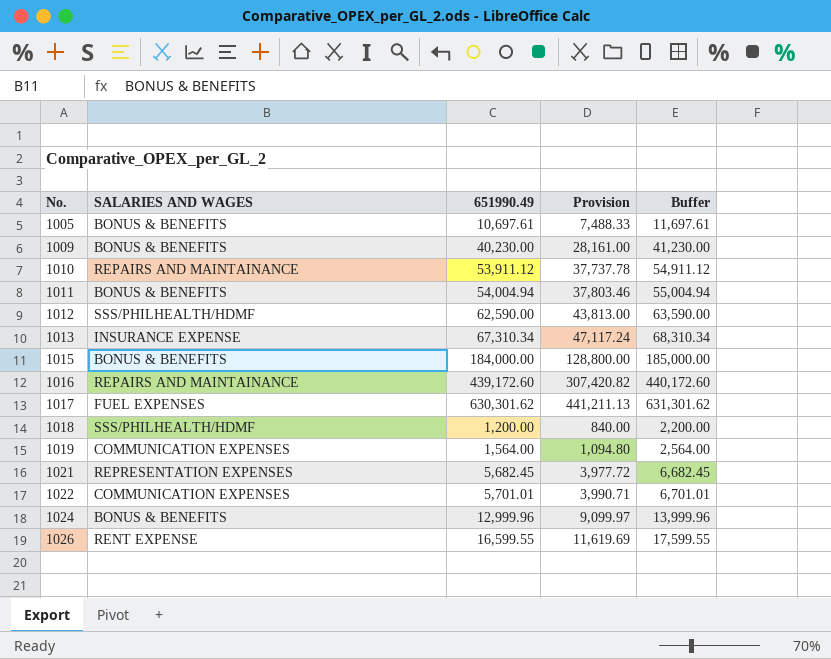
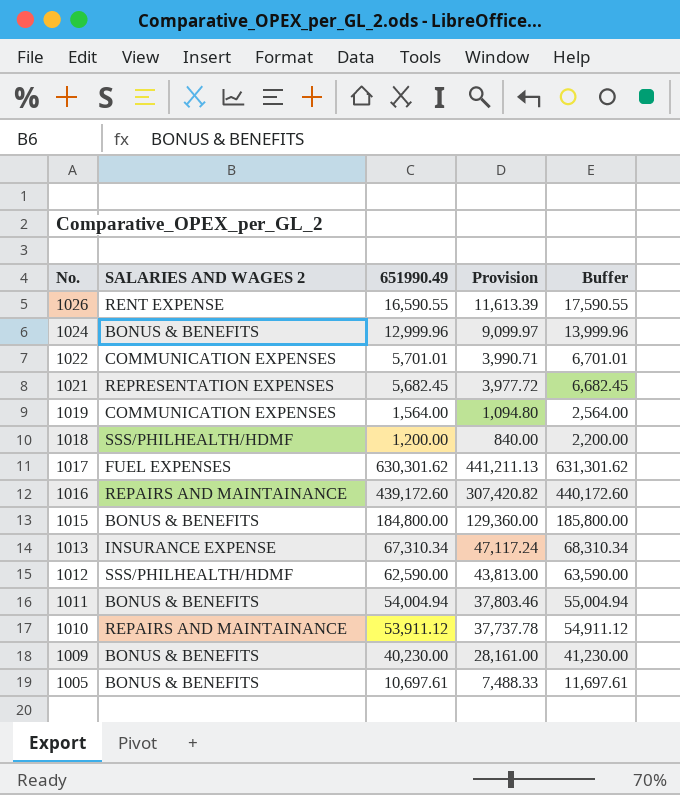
row order: No. ascending -> No. descending
column name: SALARIES AND WAGES -> SALARIES AND WAGES 2
1026 | 651990.49: 16,599.55 -> 16,590.55
1026 | Provision: 11,619.69 -> 11,613.39
1026 | Buffer: 17,599.55 -> 17,590.55
1015 | 651990.49: 184,000.00 -> 184,800.00
1015 | Provision: 128,800.00 -> 129,360.00
1015 | Buffer: 185,000.00 -> 185,800.00

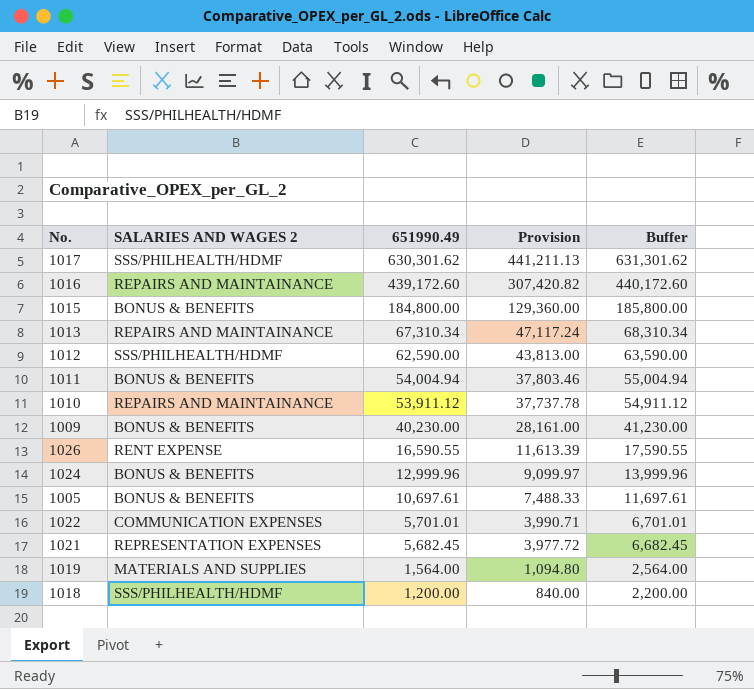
row order: No. descending -> 651990.49 descending
1017 | SALARIES AND WAGES 2: FUEL EXPENSES -> SSS/PHILHEALTH/HDMF
1013 | SALARIES AND WAGES 2: INSURANCE EXPENSE -> REPAIRS AND MAINTAINANCE
1019 | SALARIES AND WAGES 2: COMMUNICATION EXPENSES -> MATERIALS AND SUPPLIES

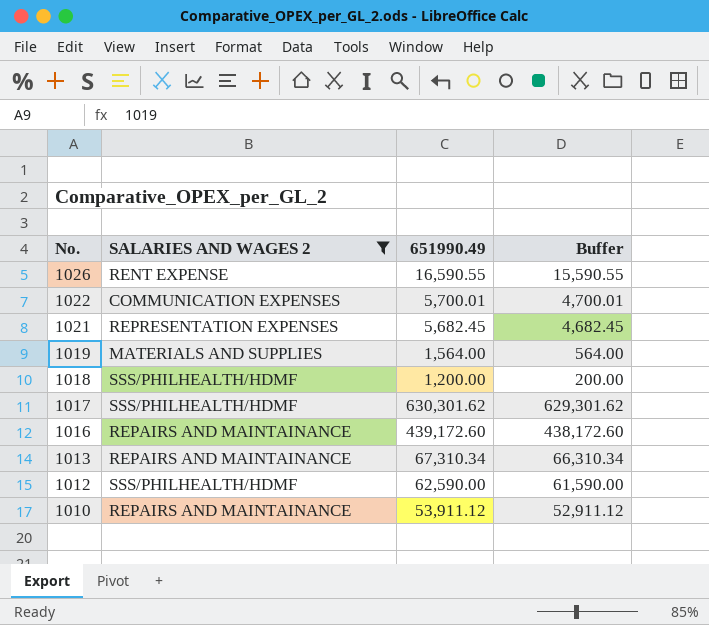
filter: none -> SALARIES AND WAGES 2 != BONUS & BENEFITS
row order: 651990.49 descending -> No. descending
column Provision | formula: [651990.49] * 0.7 -> none
column Buffer | formula: [651990.49] + 1000 -> [651990.49] - 1000
1022 | 651990.49: 5,701.01 -> 5,700.01

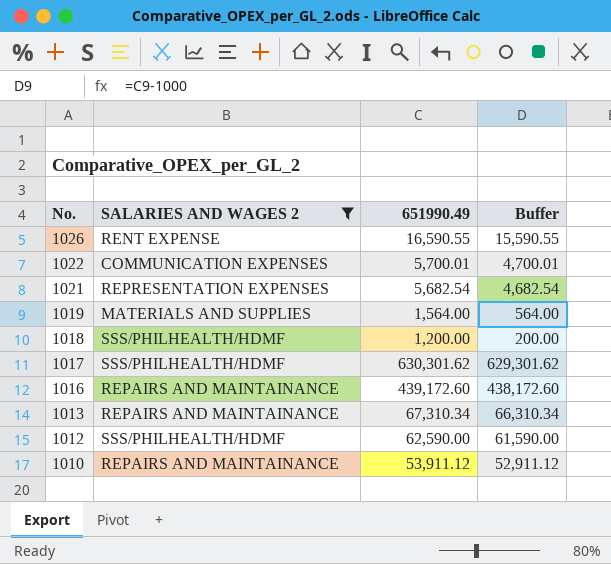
1021 | 651990.49: 5,682.45 -> 5,682.54
1021 | Buffer: 4,682.45 -> 4,682.54

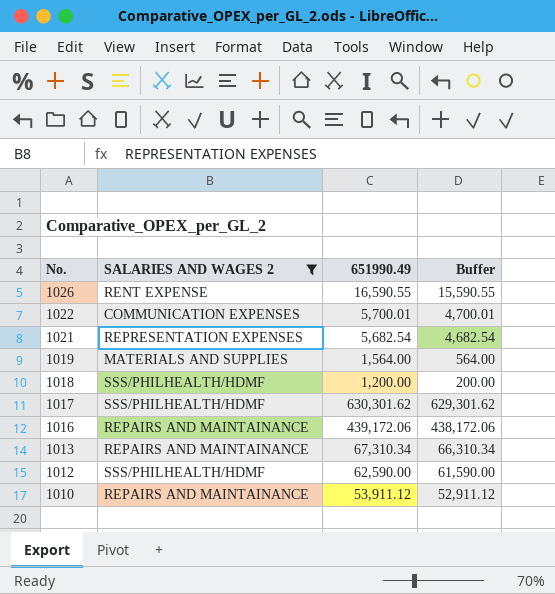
1016 | 651990.49: 439,172.60 -> 439,172.06
1016 | Buffer: 438,172.60 -> 438,172.06

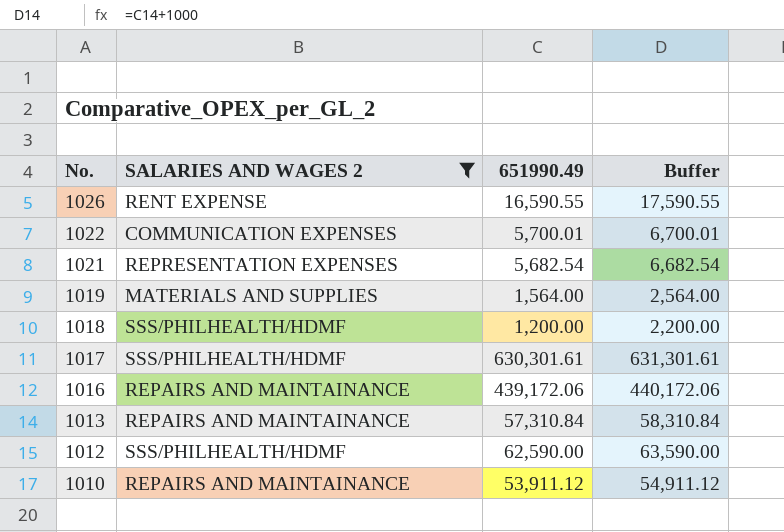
column Buffer | formula: [651990.49] - 1000 -> [651990.49] + 1000
1017 | 651990.49: 630,301.62 -> 630,301.61
1013 | 651990.49: 67,310.34 -> 57,310.84

